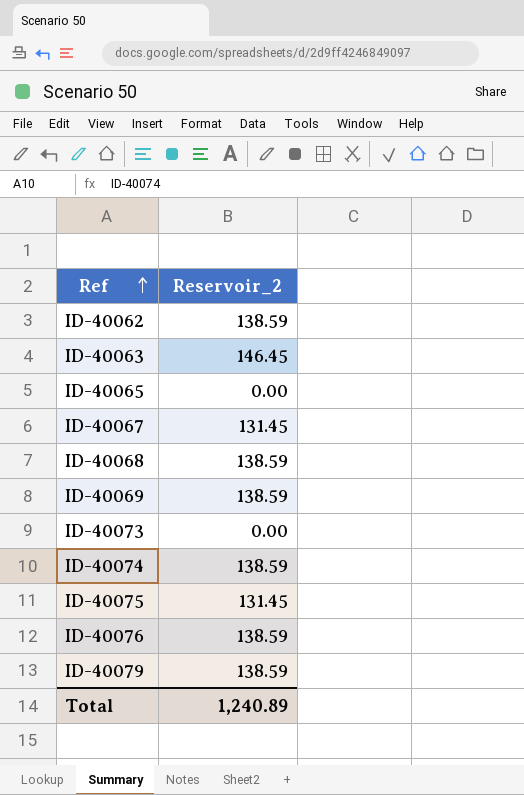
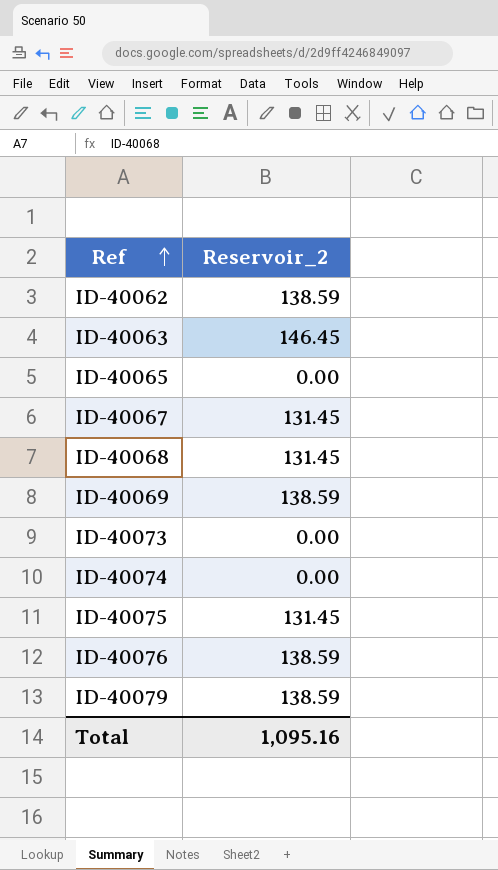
ID-40068 | Reservoir_2: 138.59 -> 131.45
ID-40074 | Reservoir_2: 138.59 -> 0.00
Total | Reservoir_2: 1,240.89 -> 1,095.16

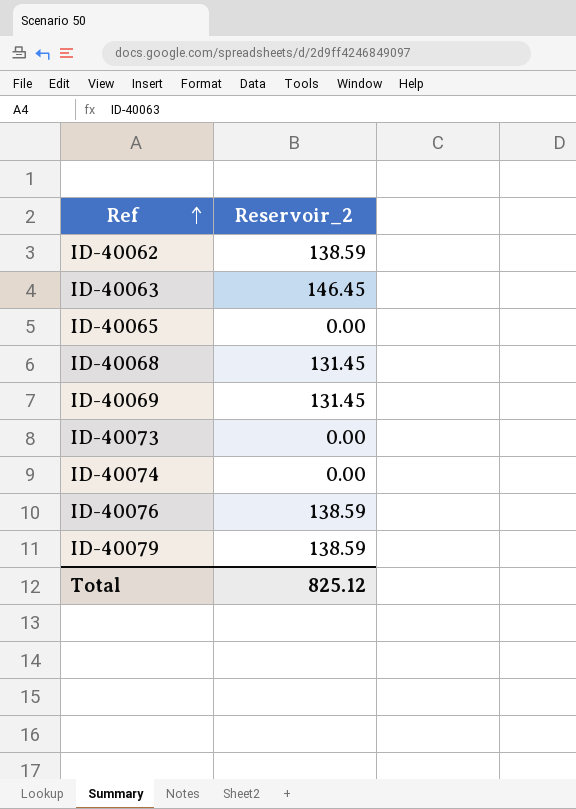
row ID-40067: 131.45 -> none
row ID-40075: 131.45 -> none
ID-40069 | Reservoir_2: 138.59 -> 131.45
Total | Reservoir_2: 1,095.16 -> 825.12

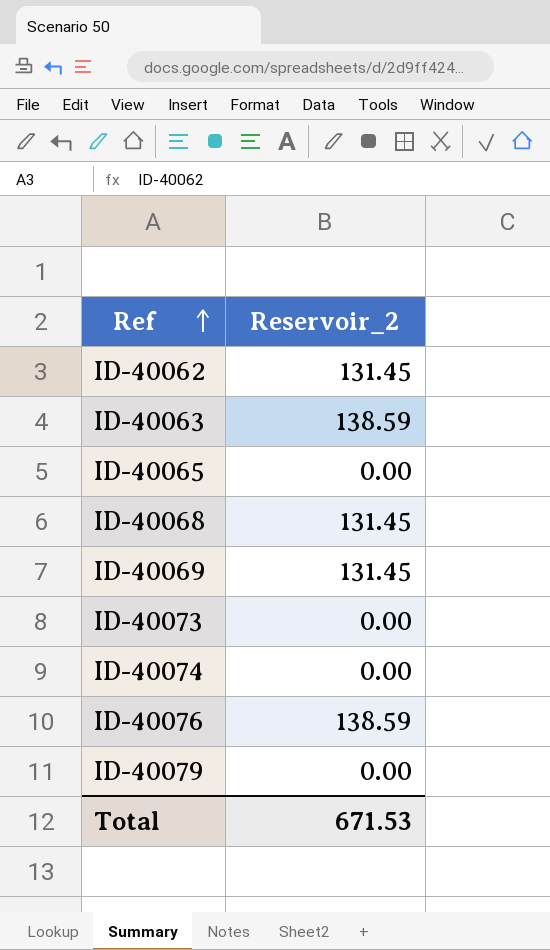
ID-40062 | Reservoir_2: 138.59 -> 131.45
ID-40063 | Reservoir_2: 146.45 -> 138.59
ID-40079 | Reservoir_2: 138.59 -> 0.00
Total | Reservoir_2: 825.12 -> 671.53

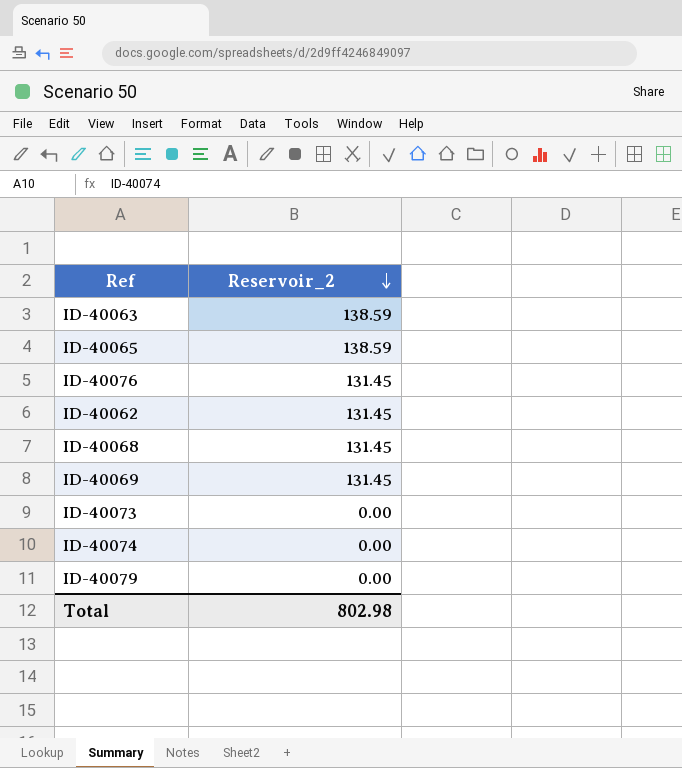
row order: Ref ascending -> Reservoir_2 descending
ID-40065 | Reservoir_2: 0.00 -> 138.59
ID-40076 | Reservoir_2: 138.59 -> 131.45
Total | Reservoir_2: 671.53 -> 802.98

